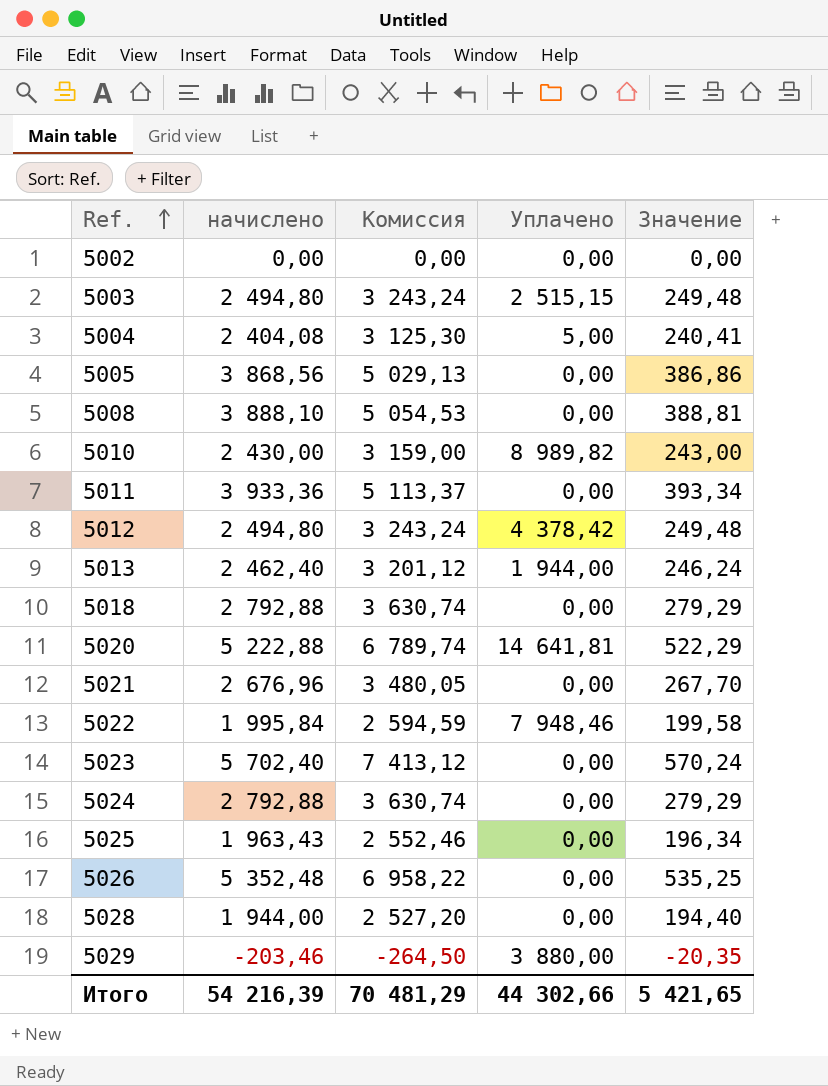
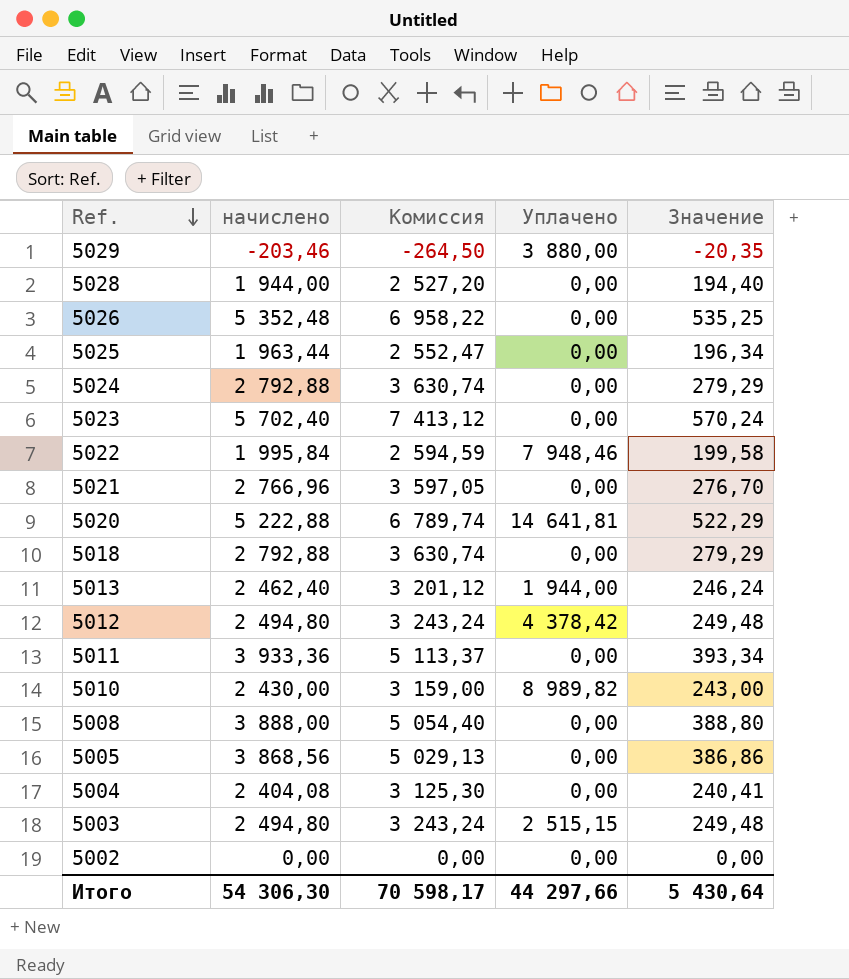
row order: Ref. ascending -> Ref. descending
5025 | начислено: 1 963,43 -> 1 963,44
5025 | Комиссия: 2 552,46 -> 2 552,47
5021 | начислено: 2 676,96 -> 2 766,96
5021 | Комиссия: 3 480,05 -> 3 597,05
5021 | Значение: 267,70 -> 276,70
5008 | начислено: 3 888,10 -> 3 888,00
5008 | Комиссия: 5 054,53 -> 5 054,40
5008 | Значение: 388,81 -> 388,80
5004 | Уплачено: 5,00 -> 0,00
Итого | начислено: 54 216,39 -> 54 306,30
Итого | Комиссия: 70 481,29 -> 70 598,17
Итого | Уплачено: 44 302,66 -> 44 297,66
Итого | Значение: 5 421,65 -> 5 430,64

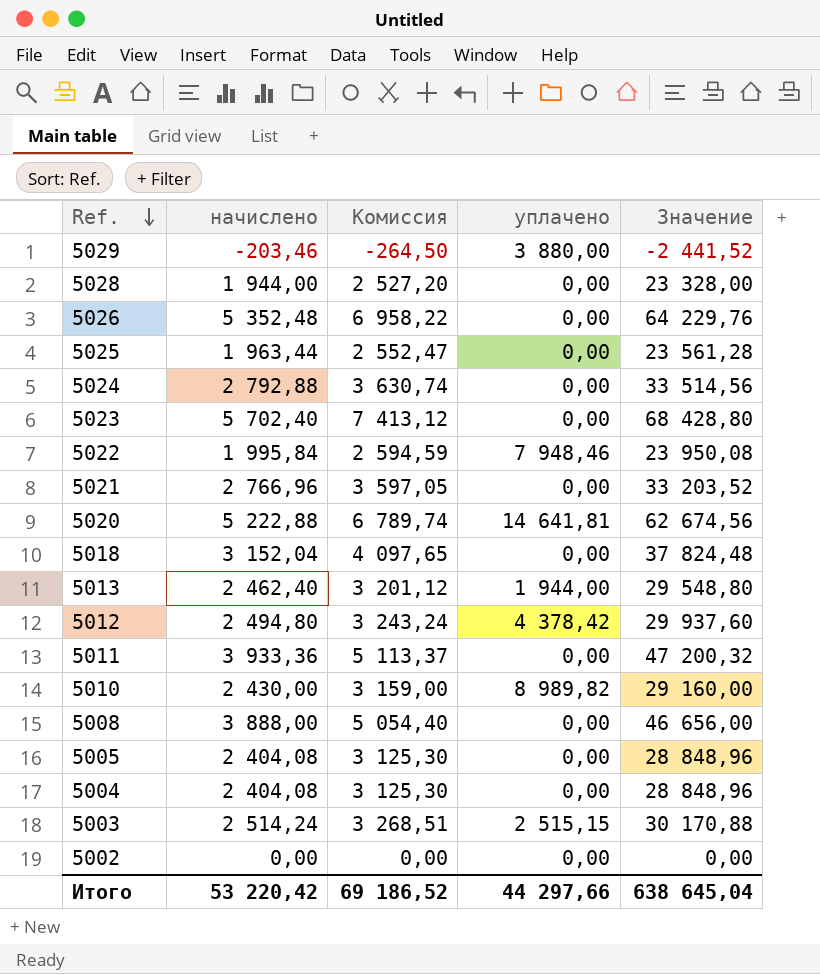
column name: Уплачено -> уплачено
column Значение | formula: [начислено] * 0,1 -> [начислено] * 12
5018 | начислено: 2 792,88 -> 3 152,04
5018 | Комиссия: 3 630,74 -> 4 097,65
5005 | начислено: 3 868,56 -> 2 404,08
5005 | Комиссия: 5 029,13 -> 3 125,30
5003 | начислено: 2 494,80 -> 2 514,24
5003 | Комиссия: 3 243,24 -> 3 268,51
Итого | начислено: 54 306,30 -> 53 220,42
Итого | Комиссия: 70 598,17 -> 69 186,52
Итого | Значение: 5 430,64 -> 638 645,04

